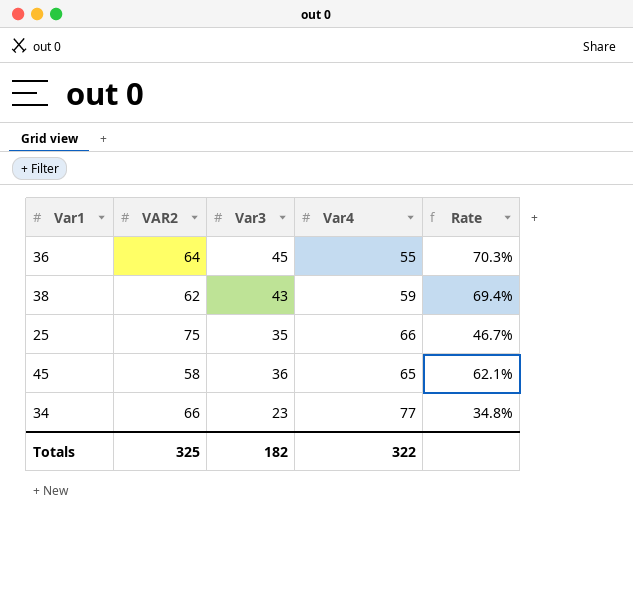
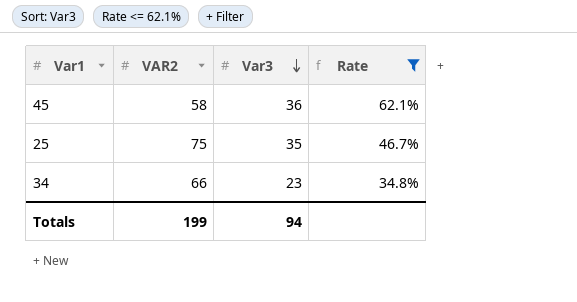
filter: none -> Rate <= 62.1%
row order: none -> Var3 descending
column Var4 | position: 4 -> none
Totals | VAR2: 325 -> 199
Totals | Var3: 182 -> 94

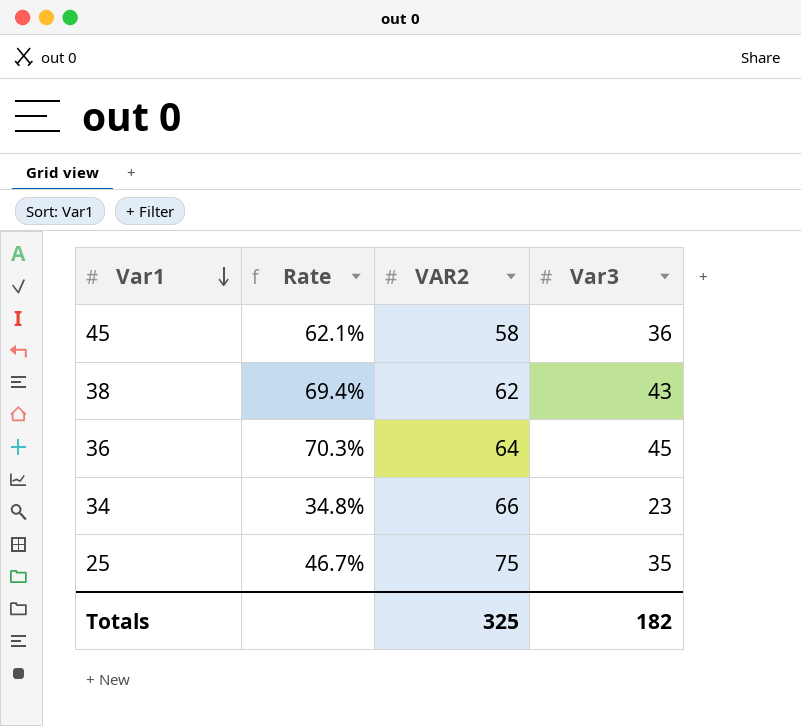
filter: Rate <= 62.1% -> none
row order: Var3 descending -> Var1 descending
column Rate | position: 4 -> 2
Totals | VAR2: 199 -> 325
Totals | Var3: 94 -> 182

